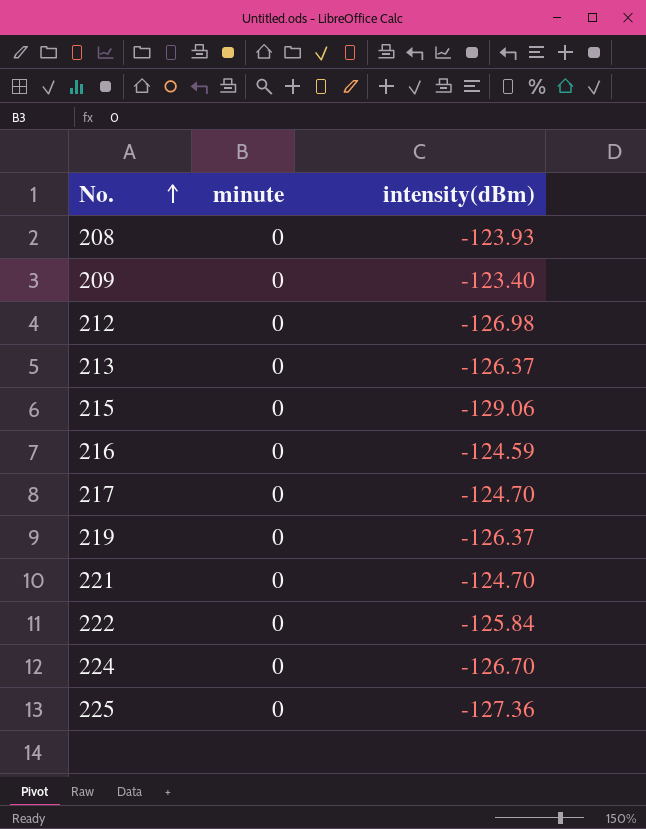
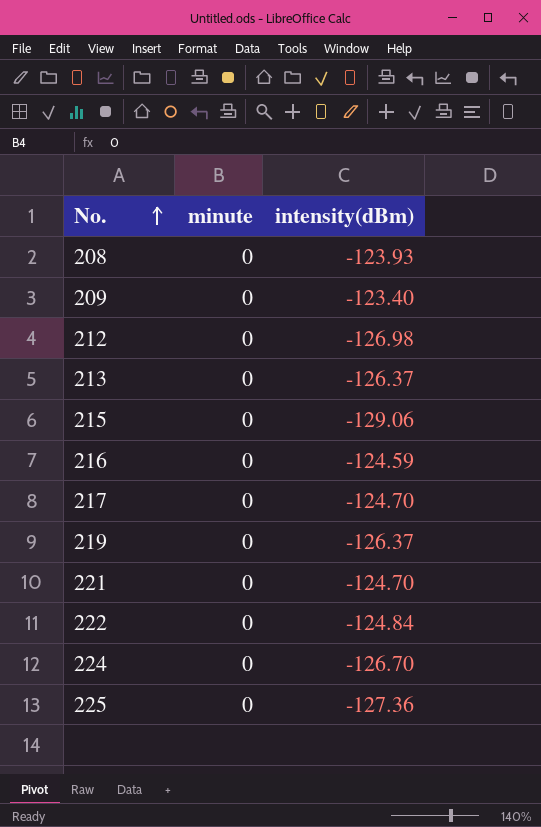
222 | intensity(dBm): -125.84 -> -124.84

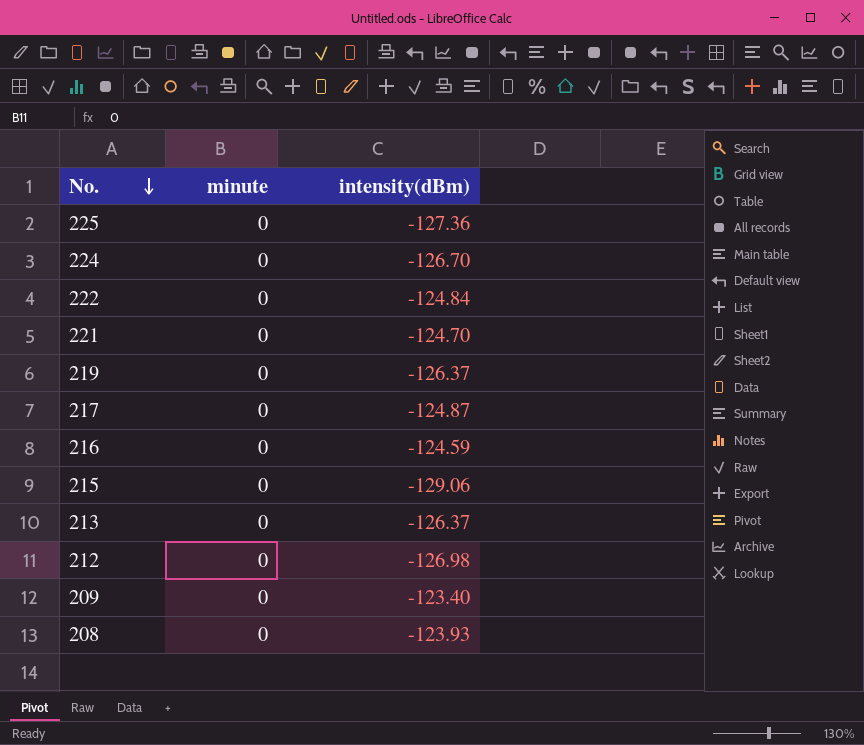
row order: No. ascending -> No. descending
217 | intensity(dBm): -124.70 -> -124.87

